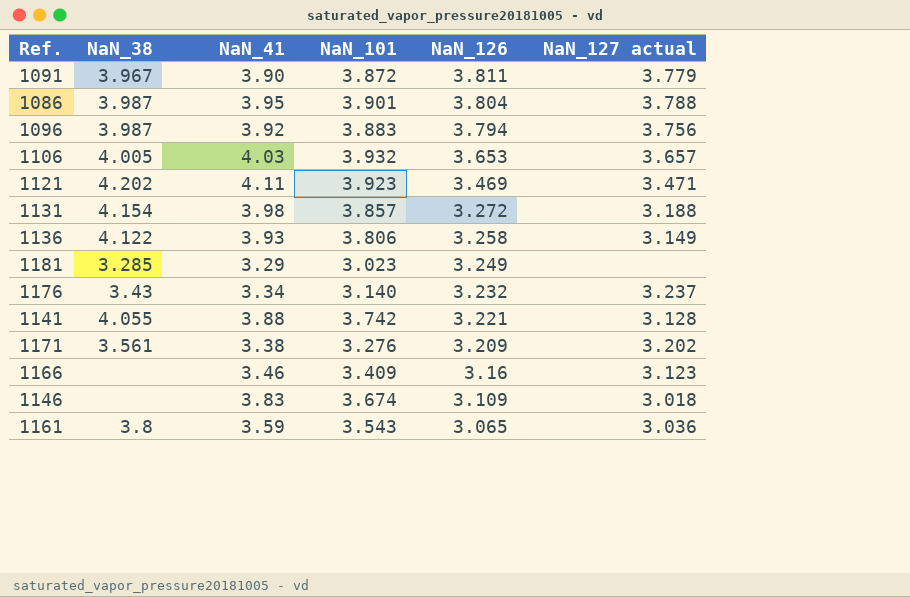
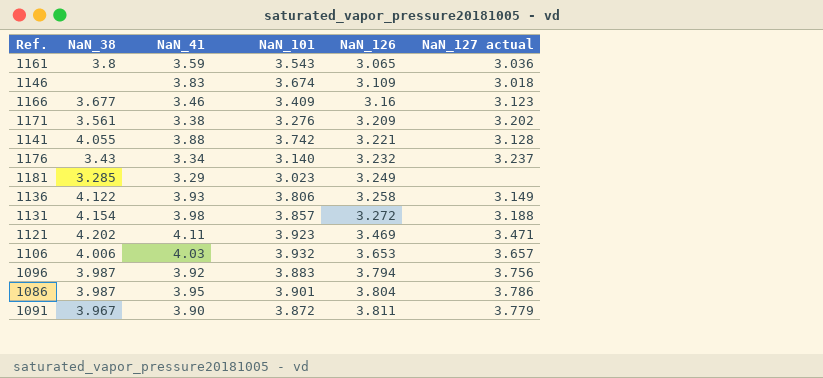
row order: NaN_126 descending -> NaN_126 ascending
1166 | NaN_38: none -> 3.677
1106 | NaN_38: 4.005 -> 4.006
1086 | NaN_127 actual: 3.788 -> 3.786

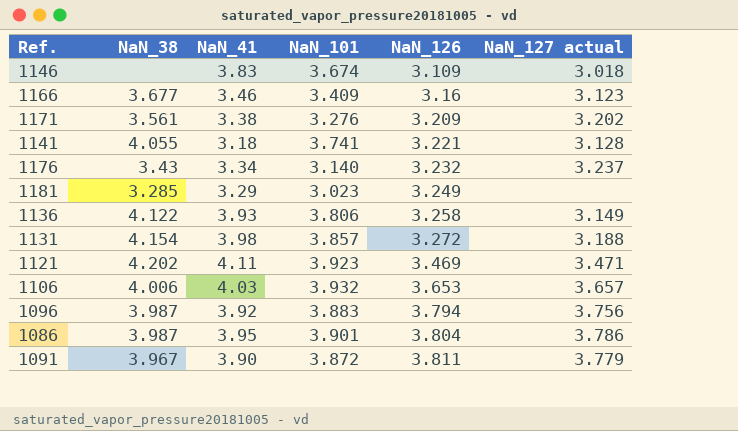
row 1161: 3.8 | 3.59 | 3.543 | 3.065 | 3.036 -> none
1141 | NaN_41: 3.88 -> 3.18
1141 | NaN_101: 3.742 -> 3.741

